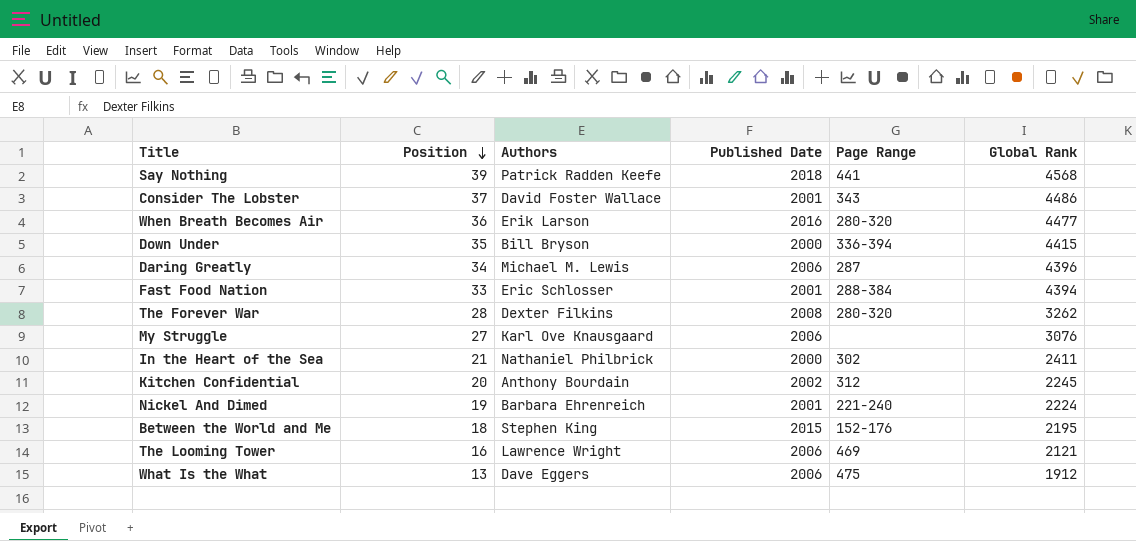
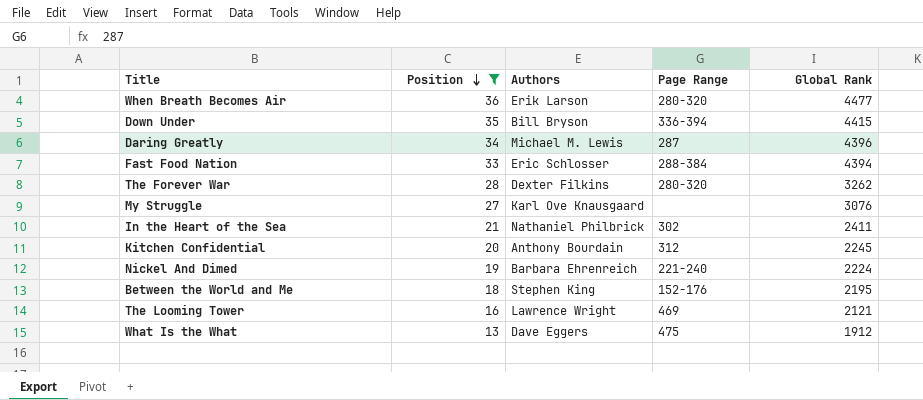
filter: none -> Position <= 36
column Published Date | position: 4 -> none

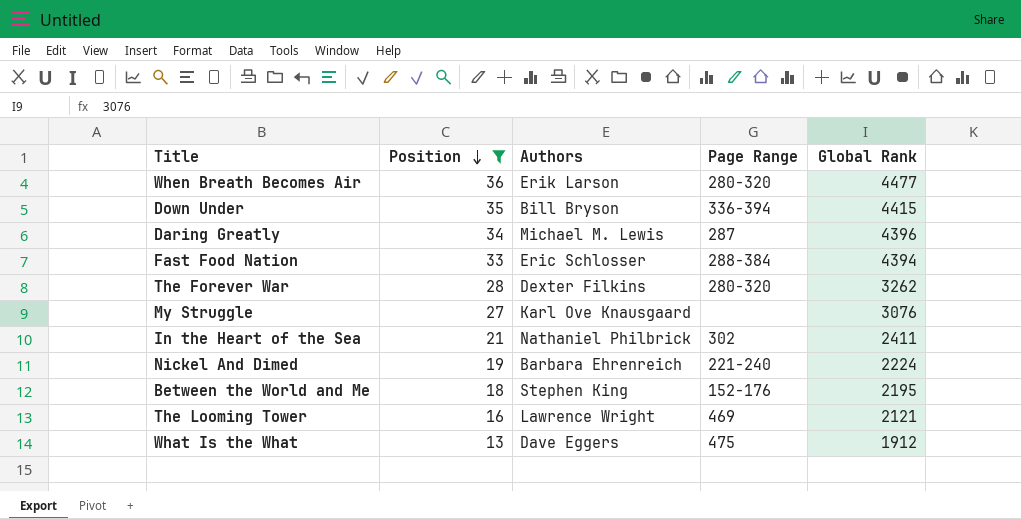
row Kitchen Confidential: 20 | Anthony Bourdain | 312 | 2245 -> none

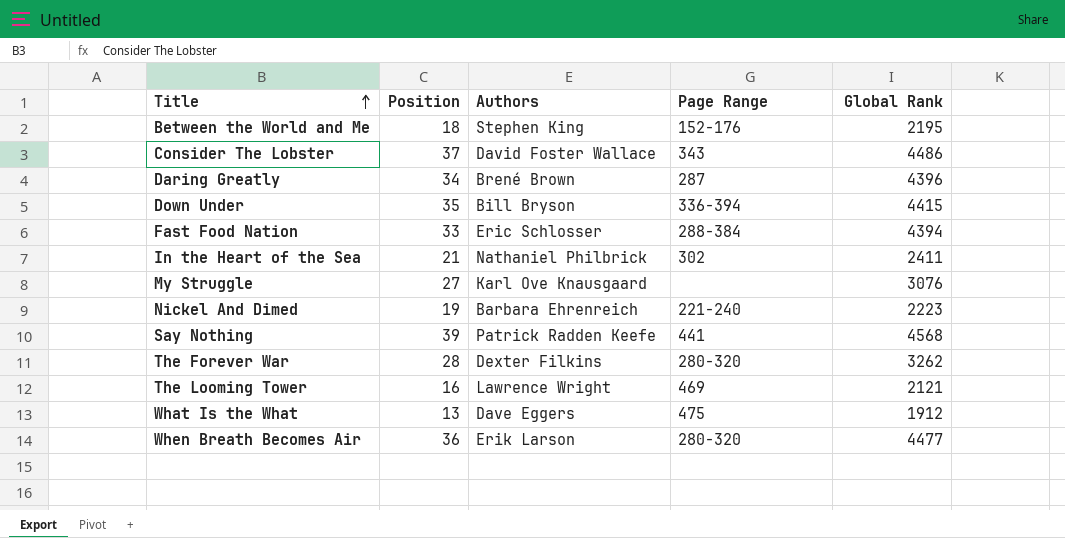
filter: Position <= 36 -> none
row order: Position descending -> Title ascending
Daring Greatly | Authors: Michael M. Lewis -> Brené Brown
Nickel And Dimed | Global Rank: 2224 -> 2223

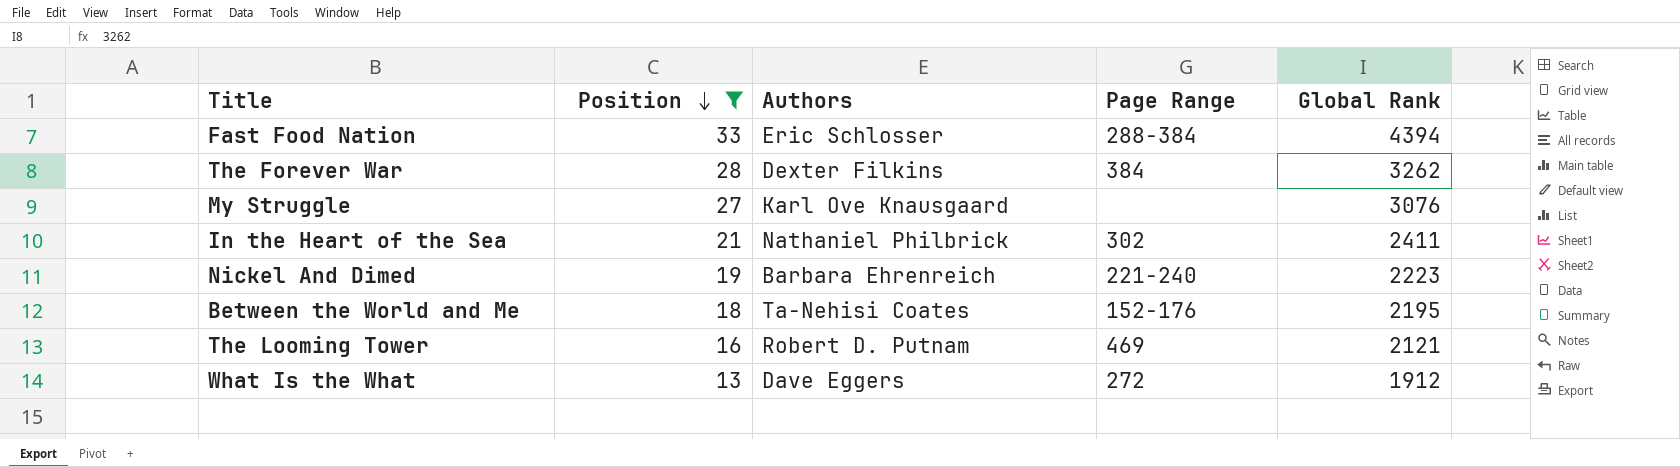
filter: none -> Position <= 33
row order: Title ascending -> Position descending
The Forever War | Page Range: 280-320 -> 384
Between the World and Me | Authors: Stephen King -> Ta-Nehisi Coates
The Looming Tower | Authors: Lawrence Wright -> Robert D. Putnam
What Is the What | Page Range: 475 -> 272

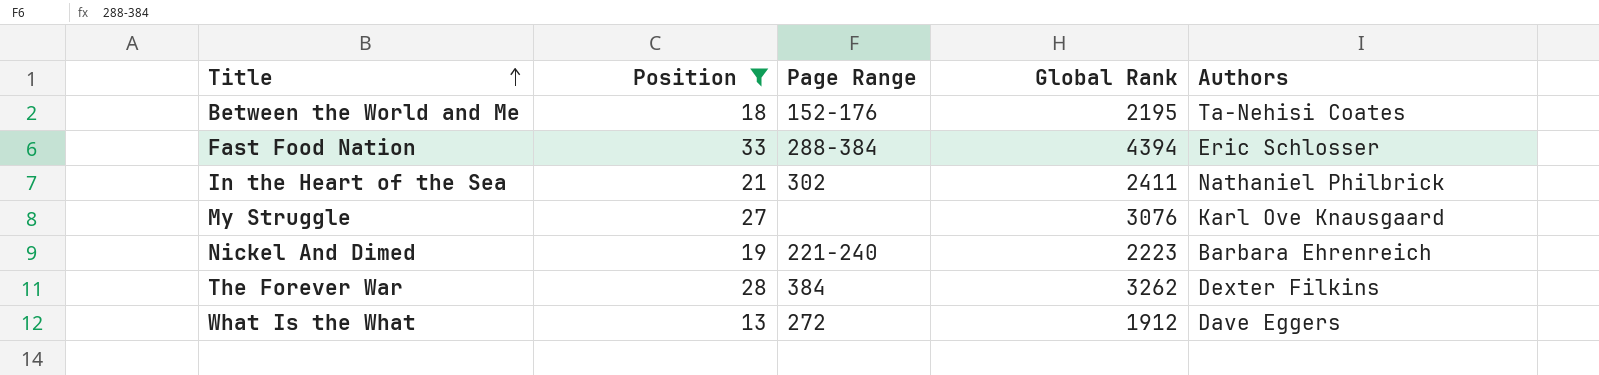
row order: Position descending -> Title ascending
column Authors | position: 3 -> 5
row The Looming Tower: 16 | Robert D. Putnam | 469 | 2121 -> none

